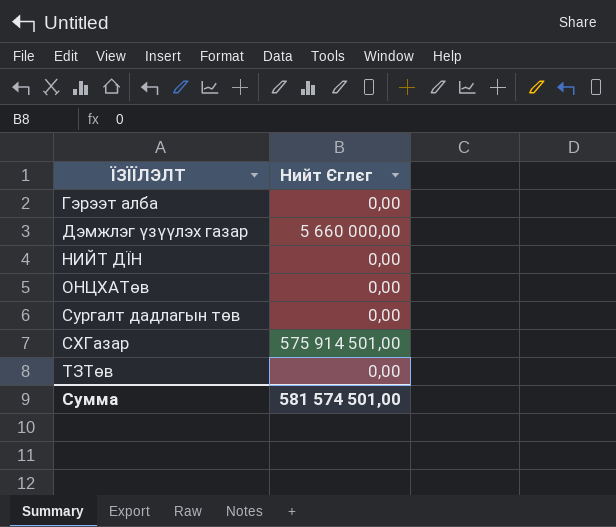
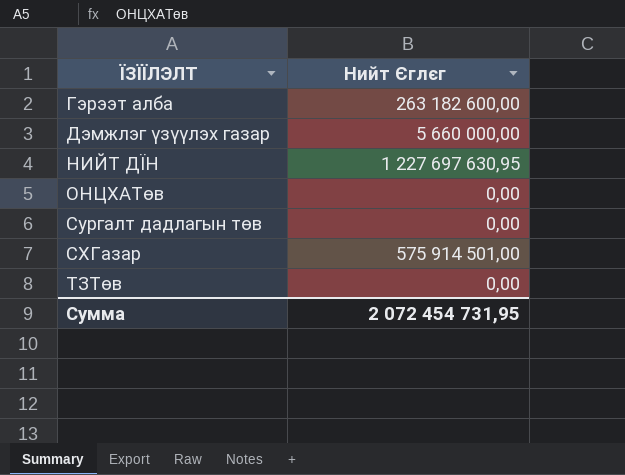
Гэрээт алба | Нийт Єглєг: 0,00 -> 263 182 600,00
НИЙТ ДЇН | Нийт Єглєг: 0,00 -> 1 227 697 630,95
Сумма | Нийт Єглєг: 581 574 501,00 -> 2 072 454 731,95

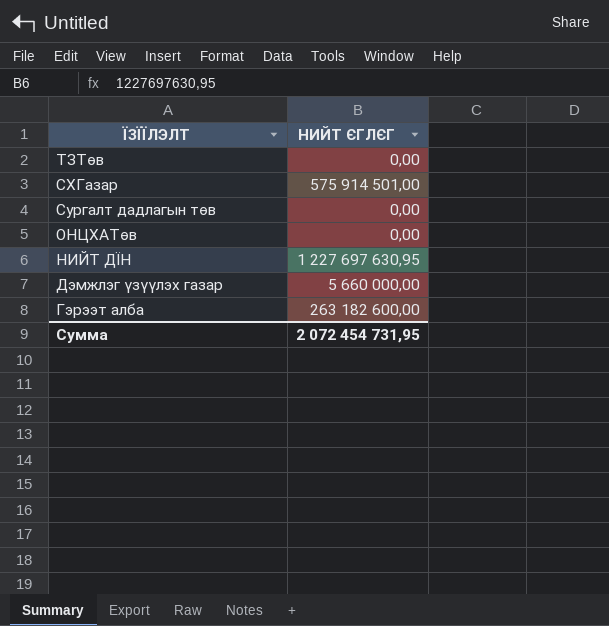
row order: ЇЗЇЇЛЭЛТ ascending -> ЇЗЇЇЛЭЛТ descending
column name: Нийт Єглєг -> НИЙТ ЄГЛЄГ

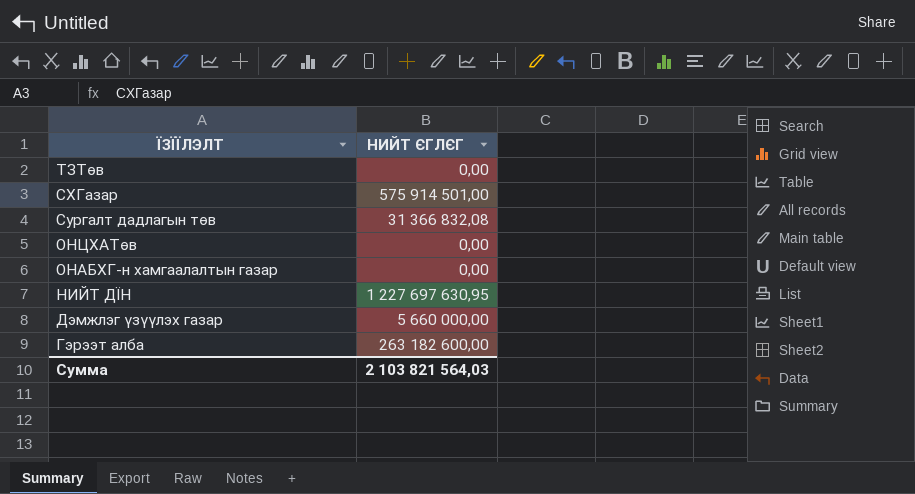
Сургалт дадлагын төв | НИЙТ ЄГЛЄГ: 0,00 -> 31 366 832,08
row ОНАБХГ-н хамгаалалтын газар: none -> 0,00
Сумма | НИЙТ ЄГЛЄГ: 2 072 454 731,95 -> 2 103 821 564,03

